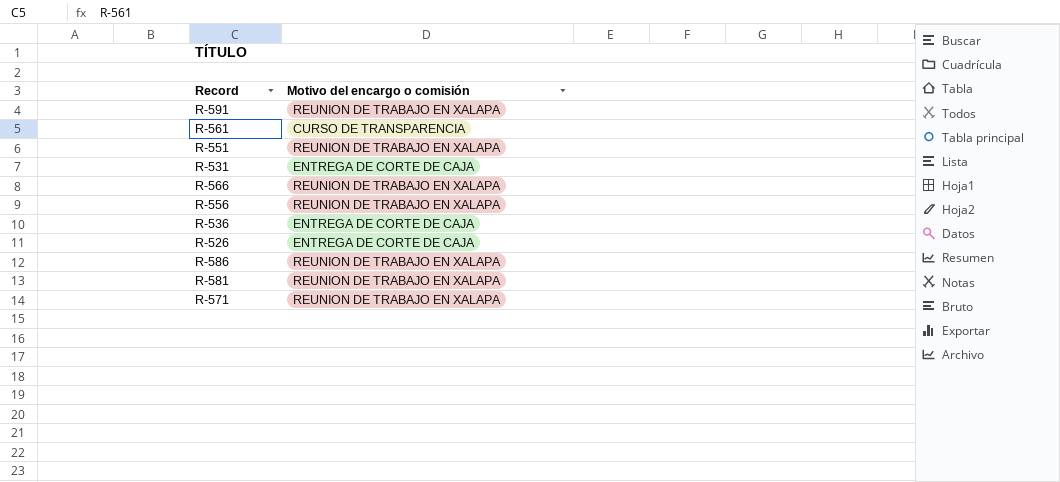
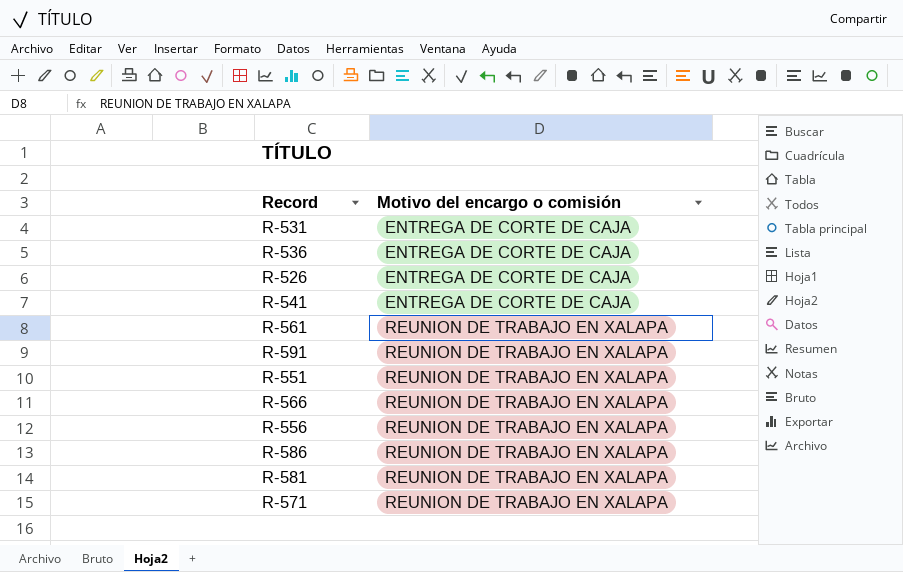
row order: none -> Motivo del encargo o comisión ascending
row R-541: none -> ENTREGA DE CORTE DE CAJA
R-561 | Motivo del encargo o comisión: CURSO DE TRANSPARENCIA -> REUNION DE TRABAJO EN XALAPA

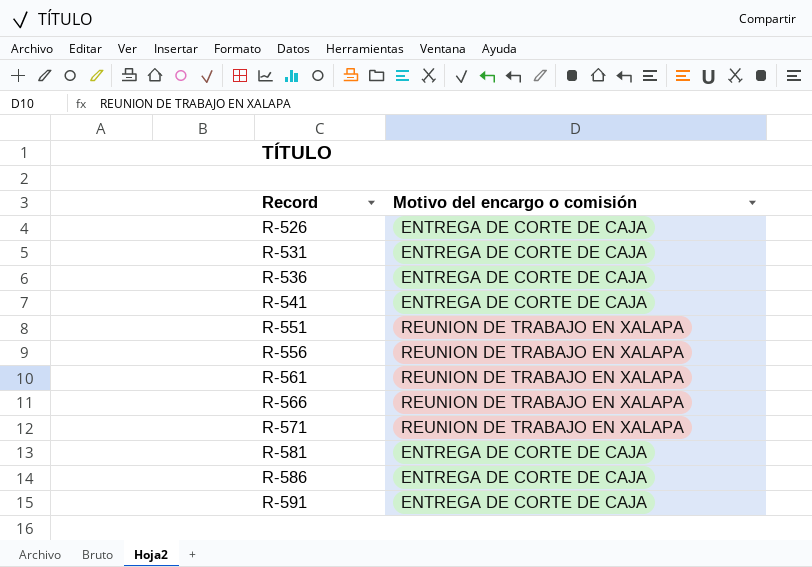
row order: Motivo del encargo o comisión ascending -> Record ascending
R-581 | Motivo del encargo o comisión: REUNION DE TRABAJO EN XALAPA -> ENTREGA DE CORTE DE CAJA
R-586 | Motivo del encargo o comisión: REUNION DE TRABAJO EN XALAPA -> ENTREGA DE CORTE DE CAJA
R-591 | Motivo del encargo o comisión: REUNION DE TRABAJO EN XALAPA -> ENTREGA DE CORTE DE CAJA

